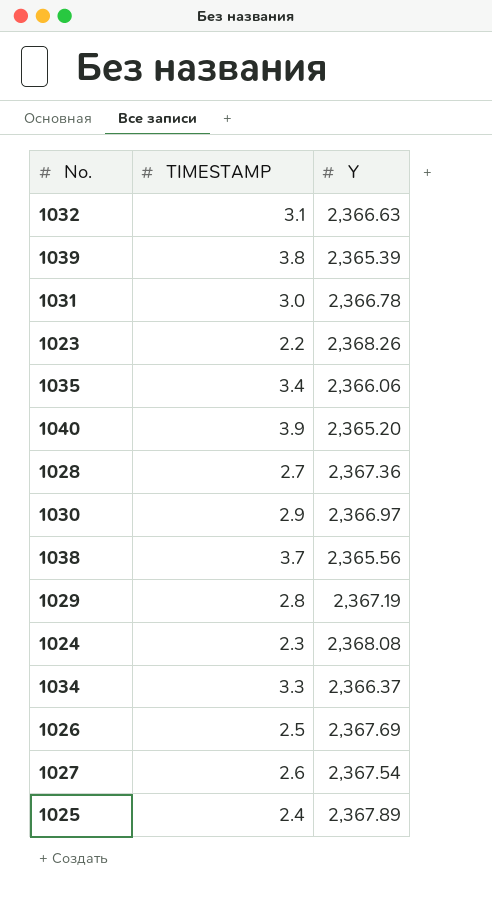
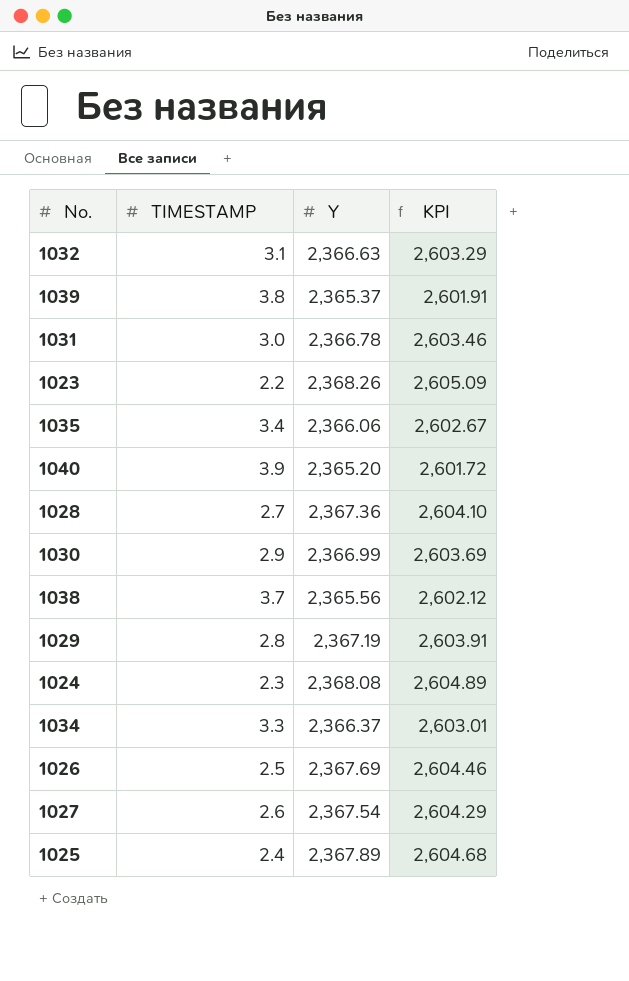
column KPI | formula: none -> [Y] * 1.1
1039 | Y: 2,365.39 -> 2,365.37
1030 | Y: 2,366.97 -> 2,366.99

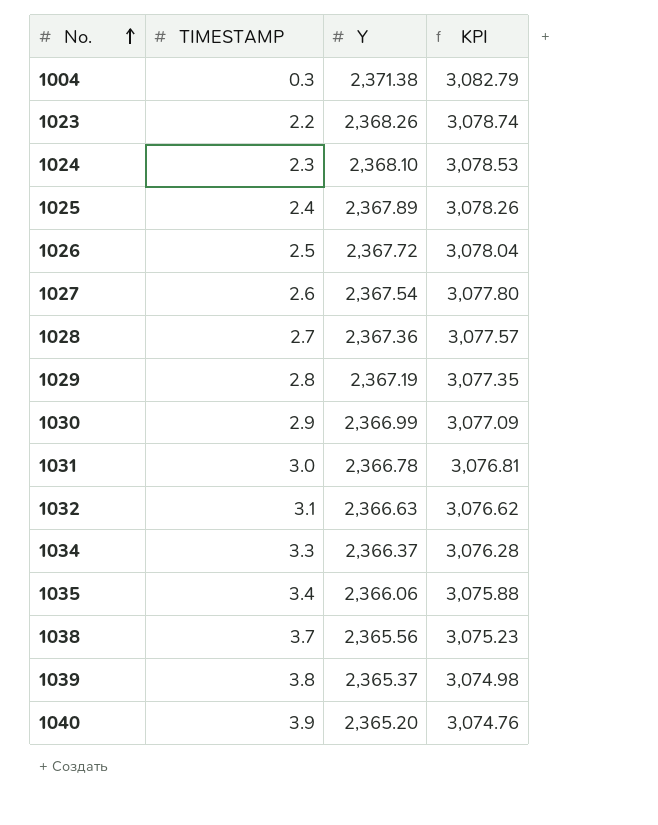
row order: none -> No. ascending
column KPI | formula: [Y] * 1.1 -> [Y] * 1.3
row 1004: none -> 0.3 | 2,371.38 | 3,082.79
1024 | Y: 2,368.08 -> 2,368.10
1026 | Y: 2,367.69 -> 2,367.72

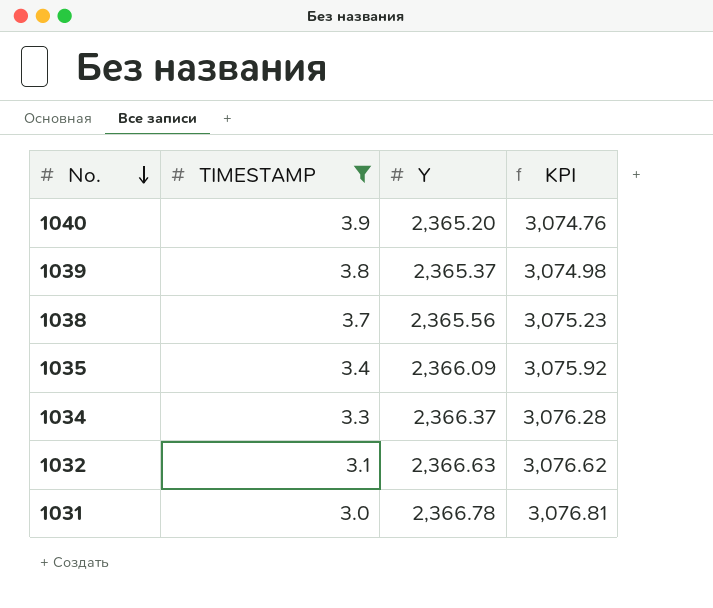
filter: none -> TIMESTAMP >= 3.0
row order: No. ascending -> No. descending
1035 | Y: 2,366.06 -> 2,366.09
1035 | KPI: 3,075.88 -> 3,075.92

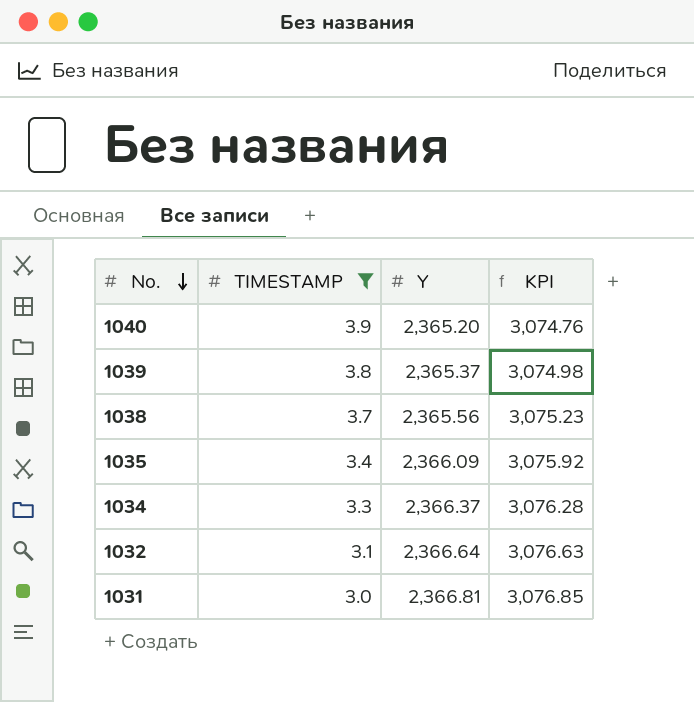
1032 | Y: 2,366.63 -> 2,366.64
1032 | KPI: 3,076.62 -> 3,076.63
1031 | Y: 2,366.78 -> 2,366.81
1031 | KPI: 3,076.81 -> 3,076.85

